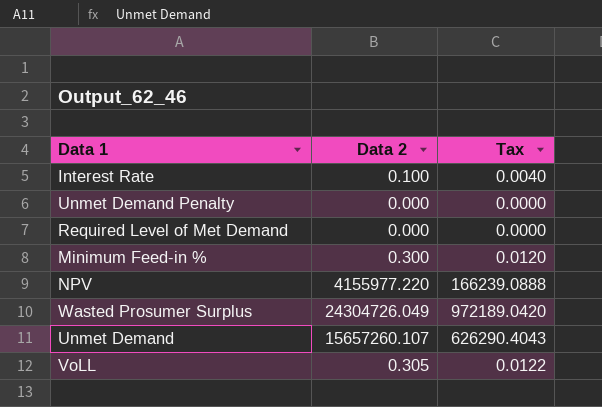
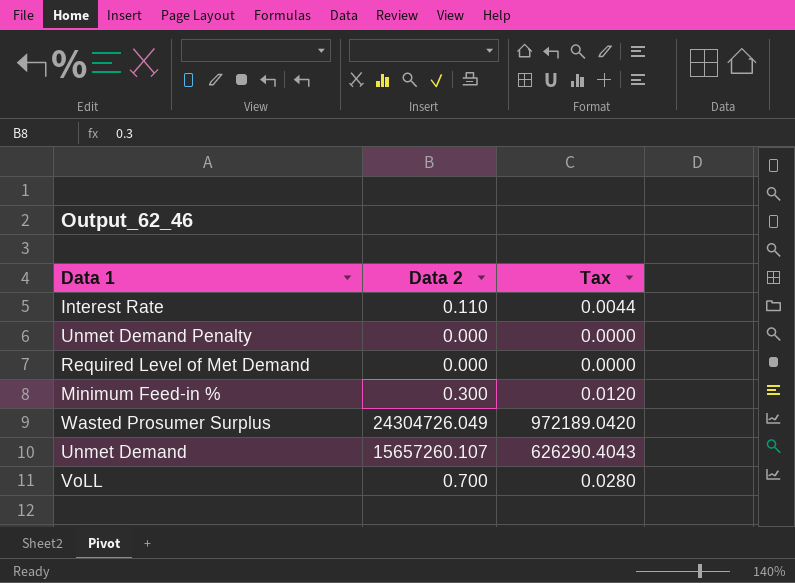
row NPV: 4155977.220 | 166239.0888 -> none
Interest Rate | Data 2: 0.100 -> 0.110
Interest Rate | Tax: 0.0040 -> 0.0044
VoLL | Data 2: 0.305 -> 0.700
VoLL | Tax: 0.0122 -> 0.0280

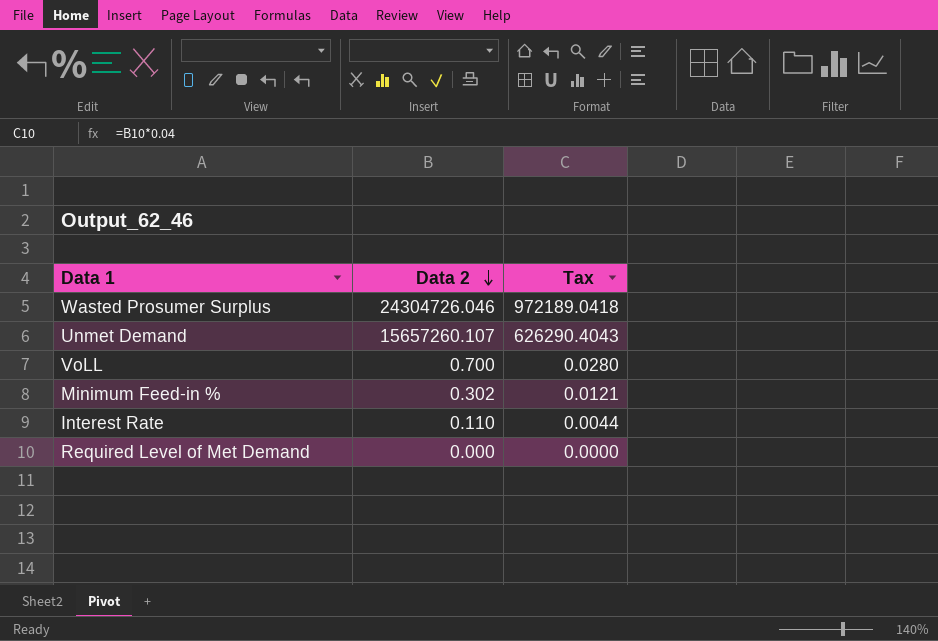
row order: none -> Data 2 descending
row Unmet Demand Penalty: 0.000 | 0.0000 -> none
Wasted Prosumer Surplus | Data 2: 24304726.049 -> 24304726.046
Wasted Prosumer Surplus | Tax: 972189.0420 -> 972189.0418
Minimum Feed-in % | Data 2: 0.300 -> 0.302
Minimum Feed-in % | Tax: 0.0120 -> 0.0121

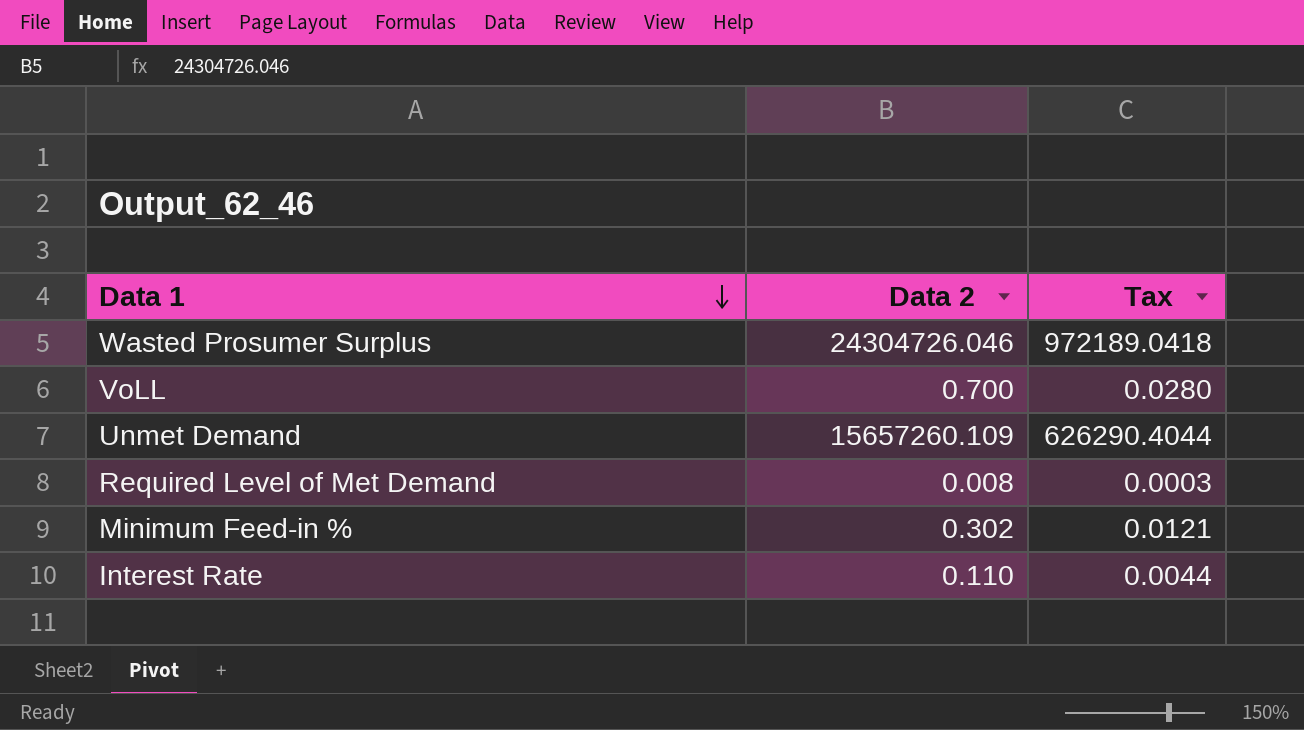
row order: Data 2 descending -> Data 1 descending
Unmet Demand | Data 2: 15657260.107 -> 15657260.109
Unmet Demand | Tax: 626290.4043 -> 626290.4044
Required Level of Met Demand | Data 2: 0.000 -> 0.008
Required Level of Met Demand | Tax: 0.0000 -> 0.0003

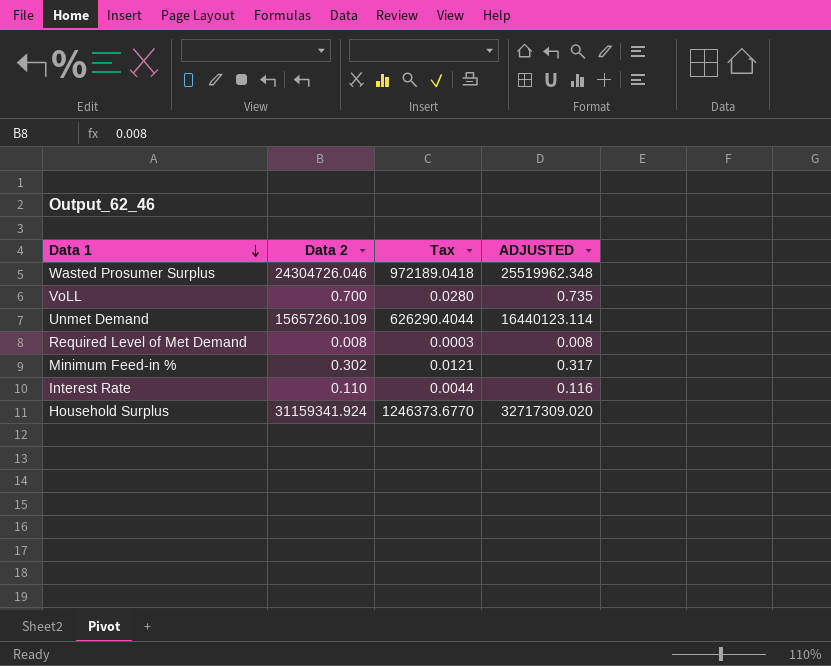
column ADJUSTED | formula: none -> [Data 2] * 1.05
row Household Surplus: none -> 31159341.924 | 1246373.6770 | 32717309.020

